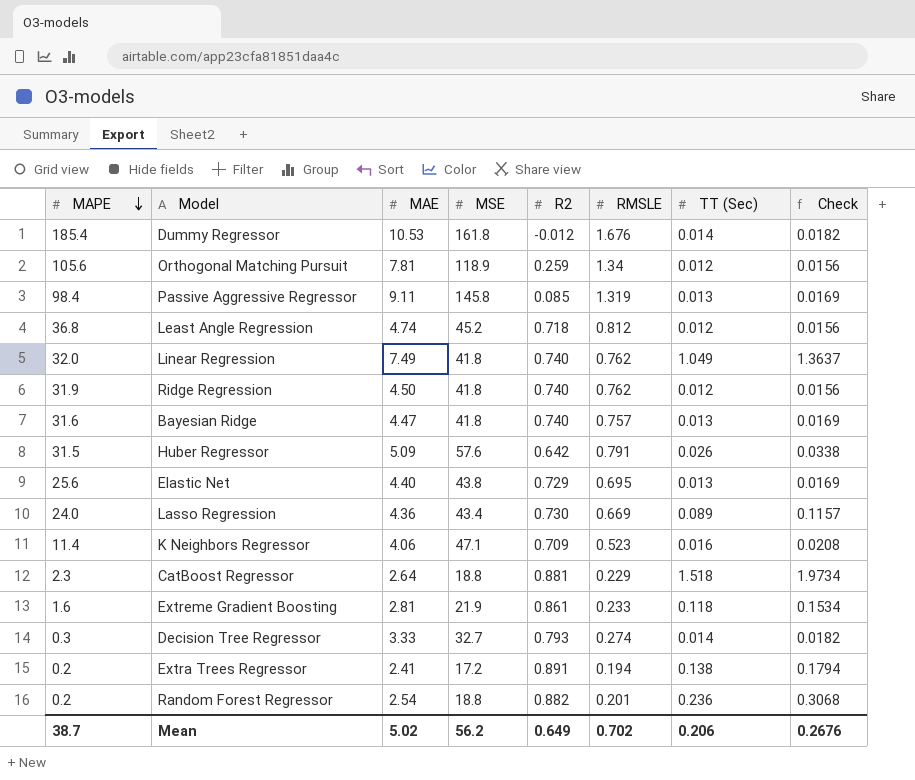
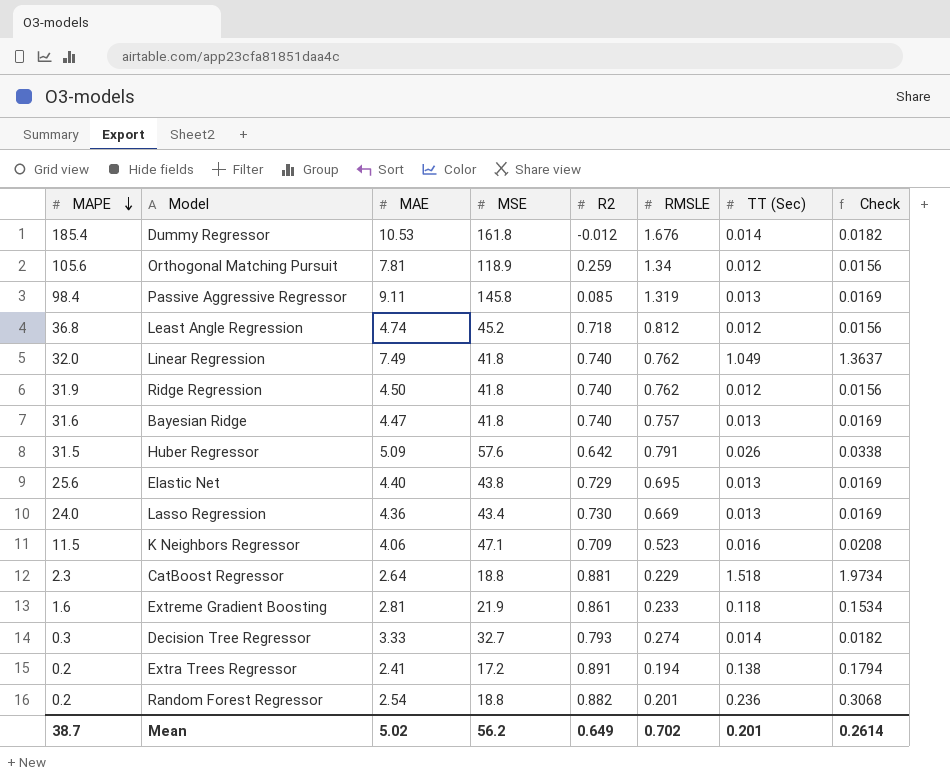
Lasso Regression | TT (Sec): 0.089 -> 0.013
Lasso Regression | Check: 0.1157 -> 0.0169
K Neighbors Regressor | MAPE: 11.4 -> 11.5
Mean | TT (Sec): 0.206 -> 0.201
Mean | Check: 0.2676 -> 0.2614

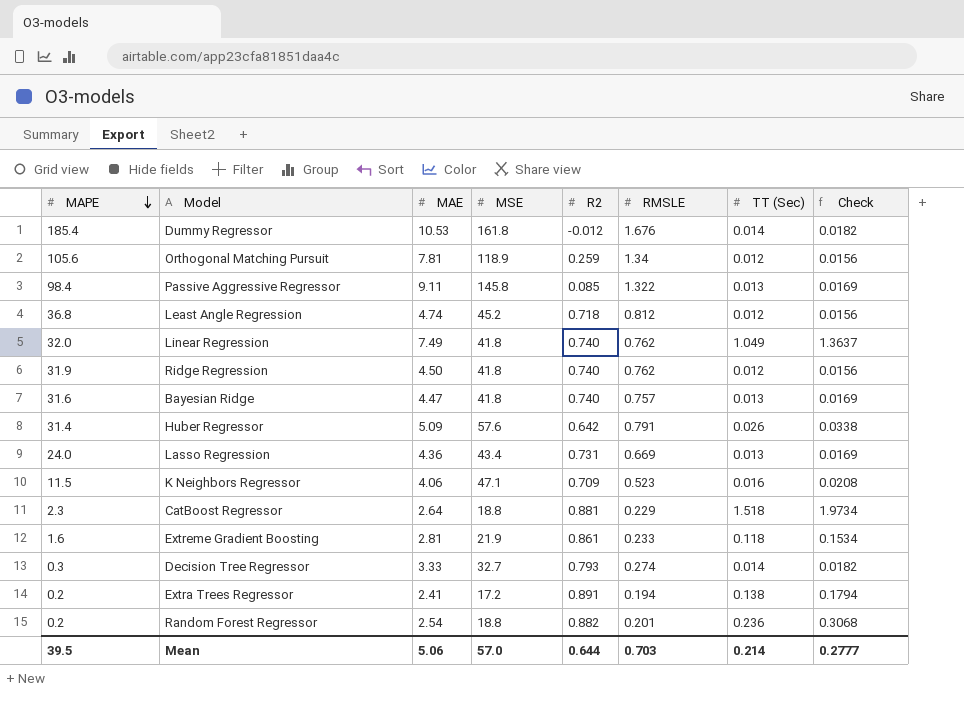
row Elastic Net: 25.6 | 4.40 | 43.8 | 0.729 | 0.695 | 0.013 | 0.0169 -> none
Passive Aggressive Regressor | RMSLE: 1.319 -> 1.322
Huber Regressor | MAPE: 31.5 -> 31.4
Lasso Regression | R2: 0.730 -> 0.731
Mean | MAPE: 38.7 -> 39.5
Mean | MAE: 5.02 -> 5.06
Mean | MSE: 56.2 -> 57.0
Mean | R2: 0.649 -> 0.644
Mean | RMSLE: 0.702 -> 0.703
Mean | TT (Sec): 0.201 -> 0.214
Mean | Check: 0.2614 -> 0.2777

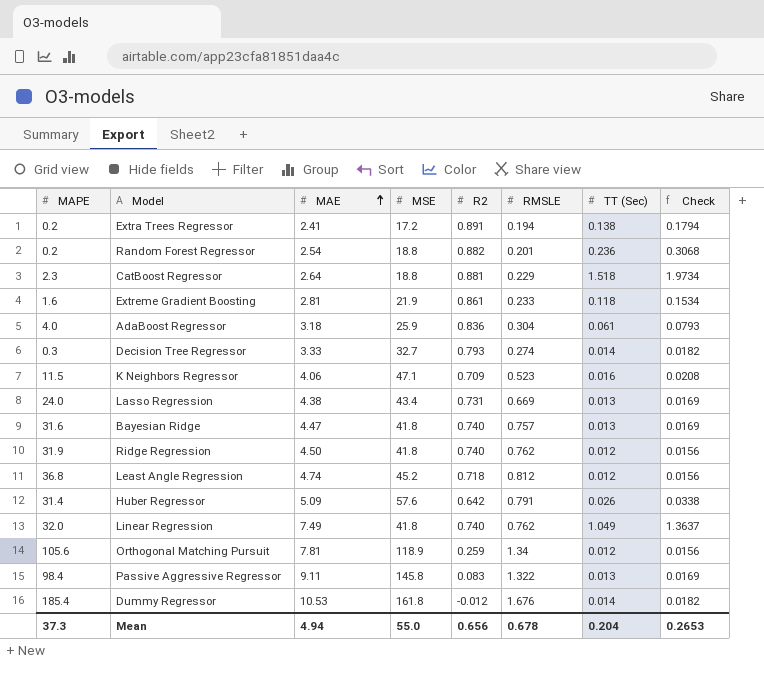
row order: MAPE descending -> MAE ascending
row AdaBoost Regressor: none -> 4.0 | 3.18 | 25.9 | 0.836 | 0.304 | 0.061 | 0.0793
Lasso Regression | MAE: 4.36 -> 4.38
Passive Aggressive Regressor | R2: 0.085 -> 0.083
Mean | MAPE: 39.5 -> 37.3
Mean | MAE: 5.06 -> 4.94
Mean | MSE: 57.0 -> 55.0
Mean | R2: 0.644 -> 0.656
Mean | RMSLE: 0.703 -> 0.678
Mean | TT (Sec): 0.214 -> 0.204
Mean | Check: 0.2777 -> 0.2653

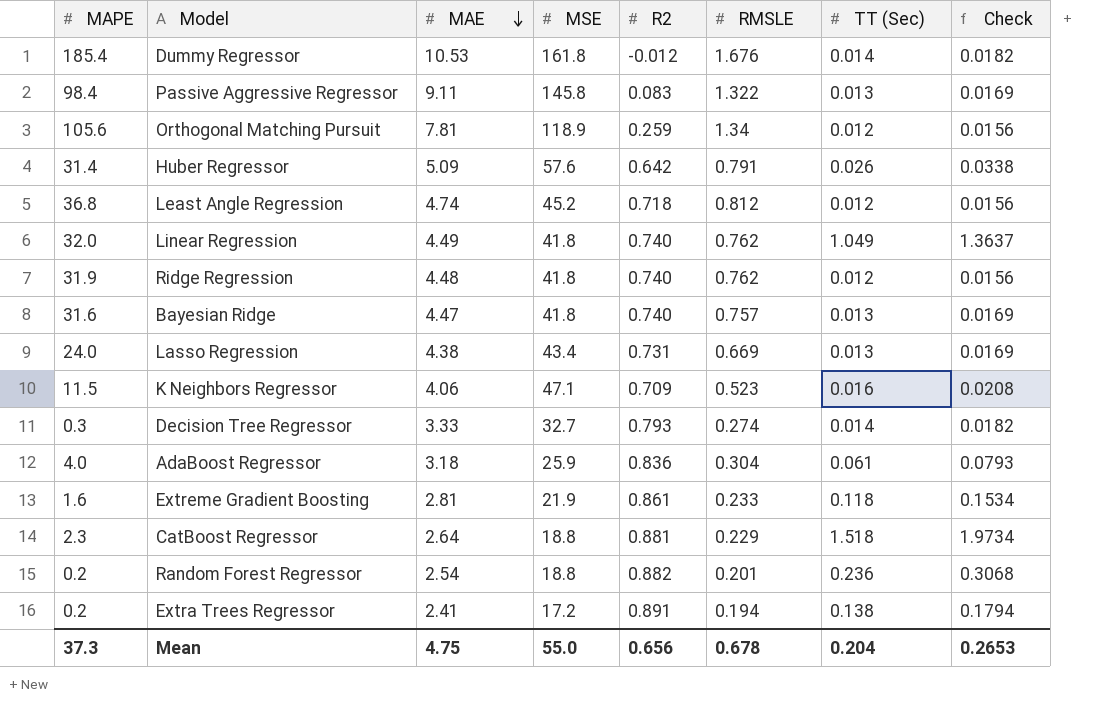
row order: MAE ascending -> MAE descending
Linear Regression | MAE: 7.49 -> 4.49
Ridge Regression | MAE: 4.50 -> 4.48
Mean | MAE: 4.94 -> 4.75

